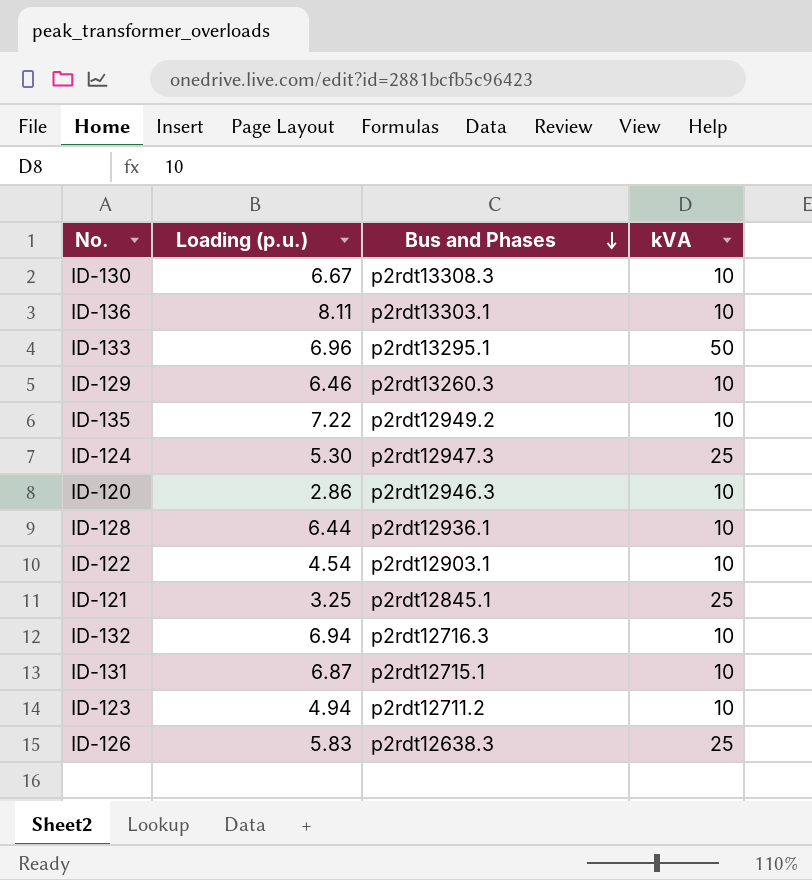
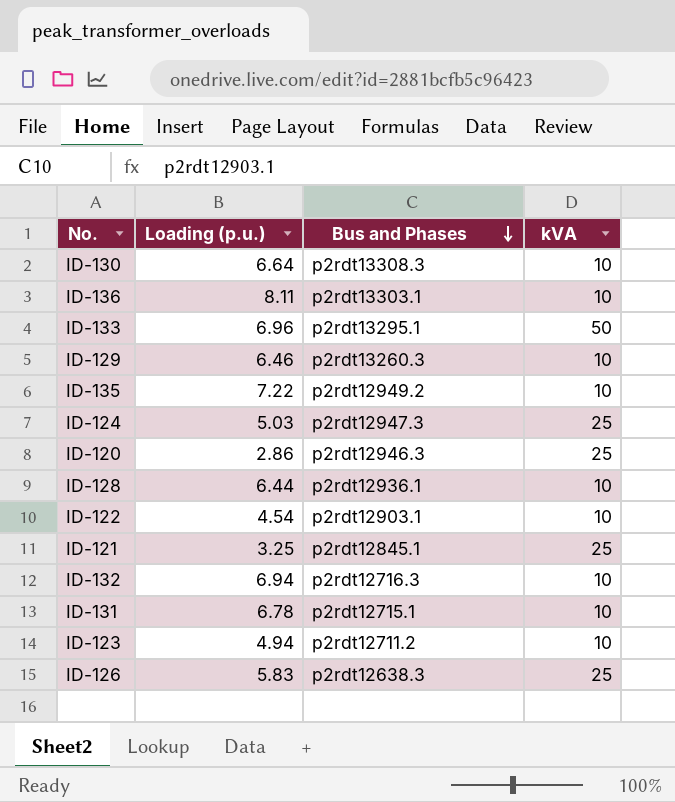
ID-130 | Loading (p.u.): 6.67 -> 6.64
ID-124 | Loading (p.u.): 5.30 -> 5.03
ID-120 | kVA: 10 -> 25
ID-131 | Loading (p.u.): 6.87 -> 6.78

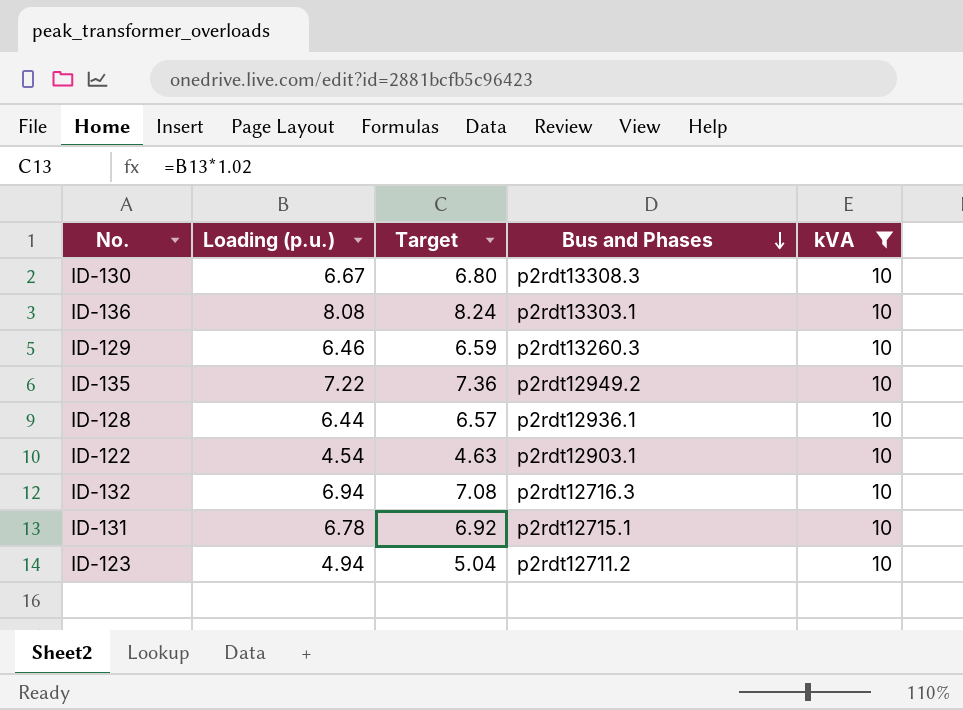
filter: none -> kVA = 10
column Target | formula: none -> [Loading (p.u.)] * 1.02
ID-130 | Loading (p.u.): 6.64 -> 6.67
ID-136 | Loading (p.u.): 8.11 -> 8.08

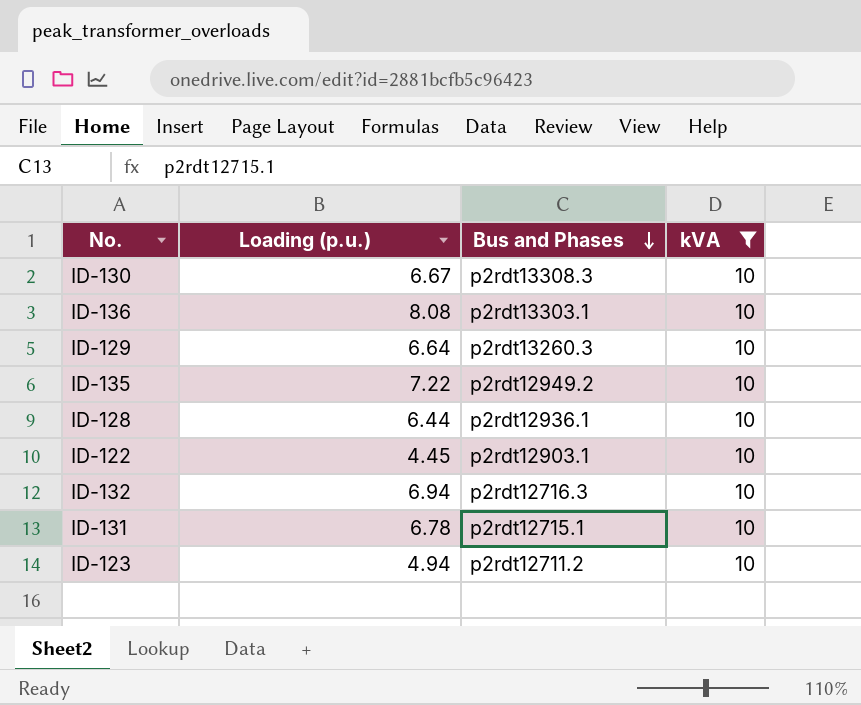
column Target | formula: [Loading (p.u.)] * 1.02 -> none
ID-129 | Loading (p.u.): 6.46 -> 6.64
ID-122 | Loading (p.u.): 4.54 -> 4.45

